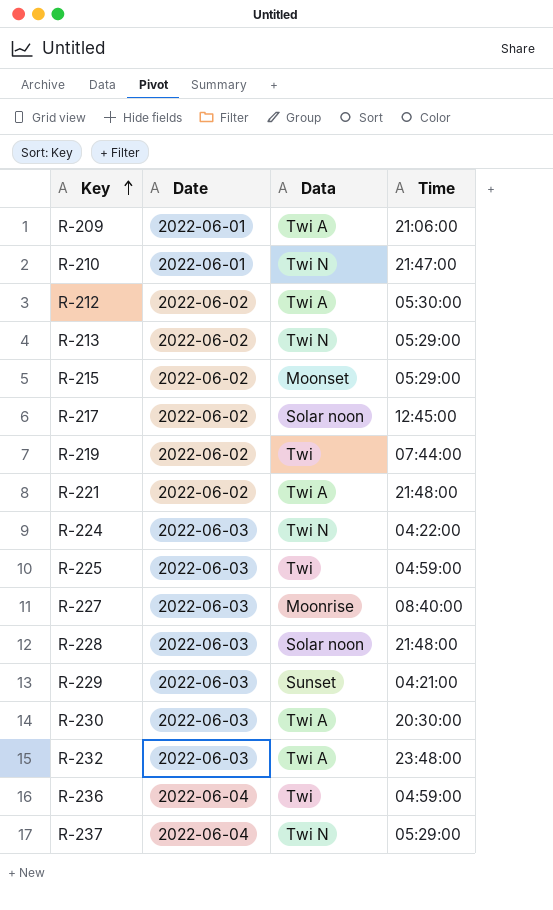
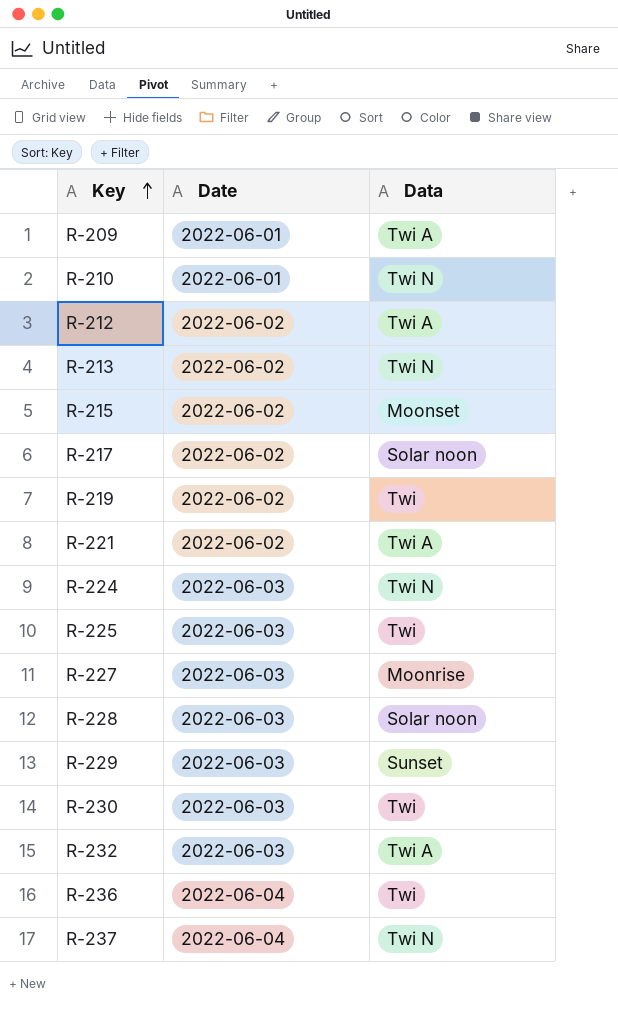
column Time | position: 4 -> none
R-230 | Data: Twi A -> Twi

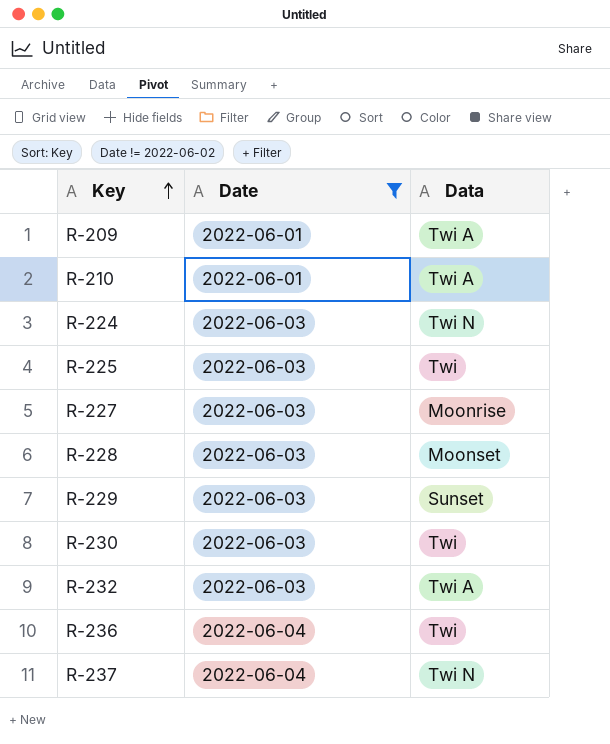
filter: none -> Date != 2022-06-02
R-210 | Data: Twi N -> Twi A
R-228 | Data: Solar noon -> Moonset

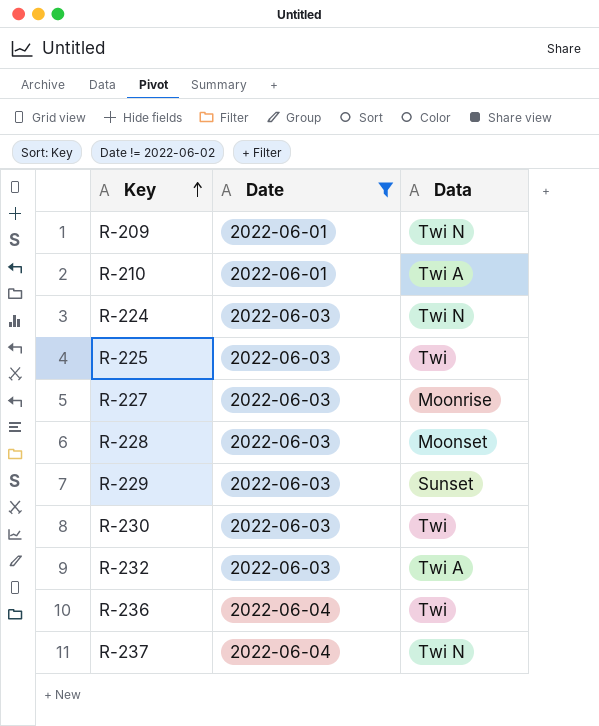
R-209 | Data: Twi A -> Twi N

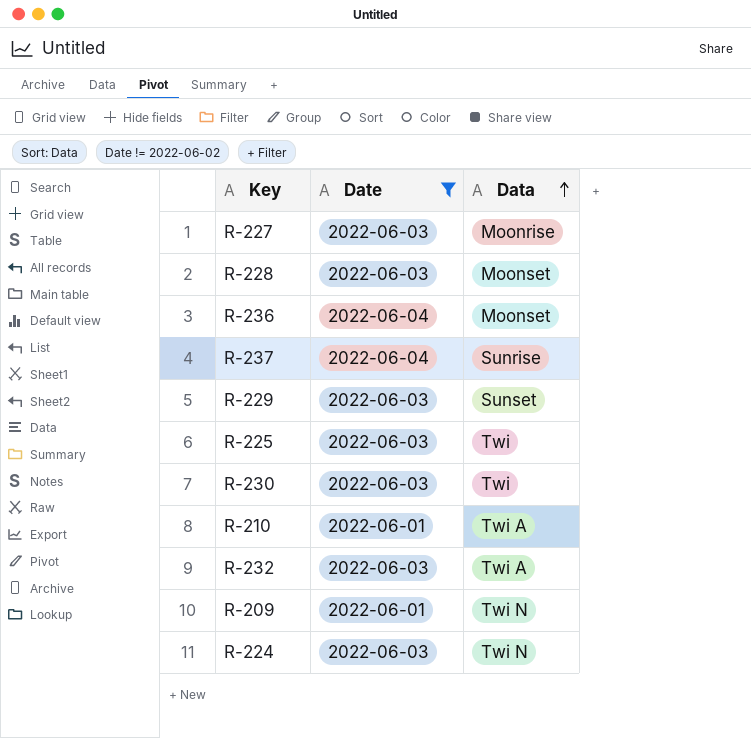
row order: Key ascending -> Data ascending
R-236 | Data: Twi -> Moonset
R-237 | Data: Twi N -> Sunrise

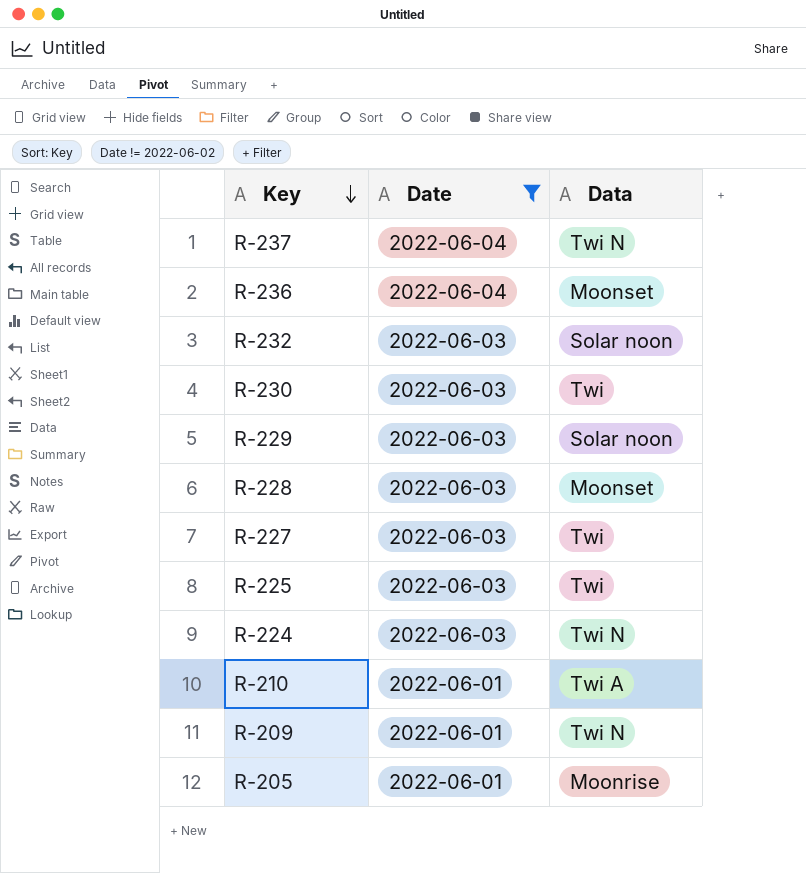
row order: Data ascending -> Key descending
R-237 | Data: Sunrise -> Twi N
R-232 | Data: Twi A -> Solar noon
R-229 | Data: Sunset -> Solar noon
R-227 | Data: Moonrise -> Twi
row R-205: none -> 2022-06-01 | Moonrise

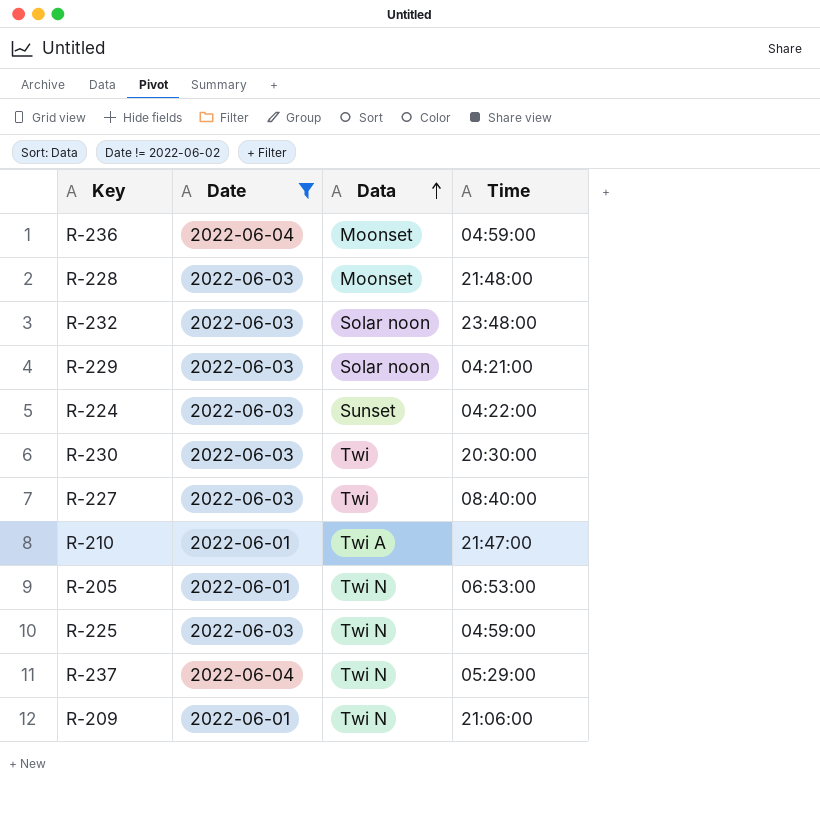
row order: Key descending -> Data ascending
column Time | position: none -> 4
R-224 | Data: Twi N -> Sunset
R-205 | Data: Moonrise -> Twi N
R-225 | Data: Twi -> Twi N

